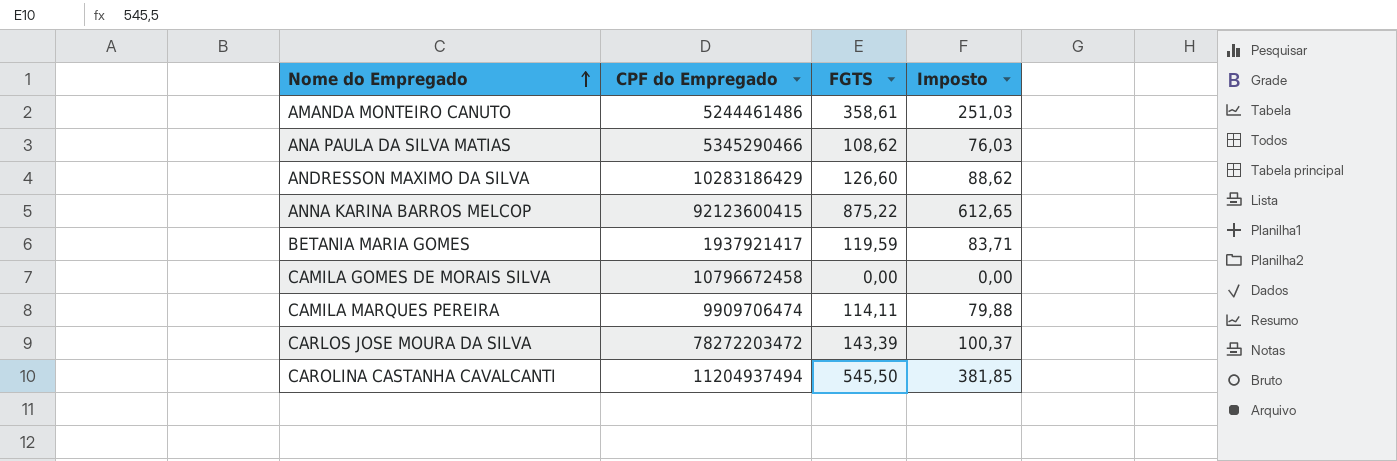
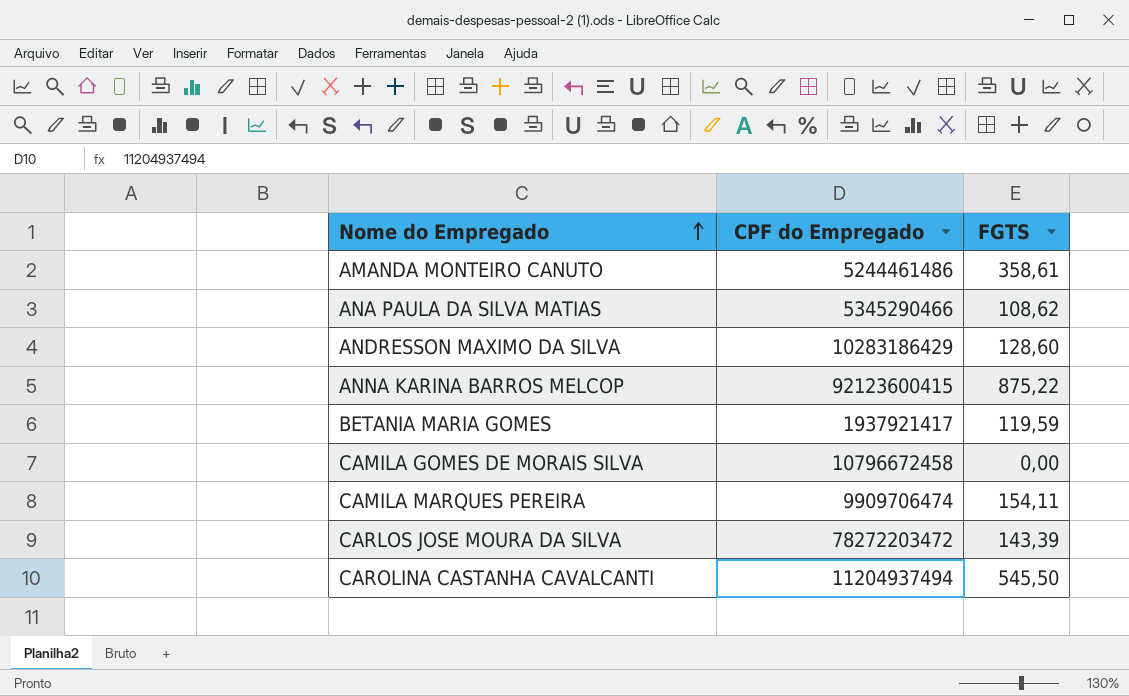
column Imposto | formula: [FGTS] * 0,7 -> none
ANDRESSON MAXIMO DA SILVA | FGTS: 126,60 -> 128,60
CAMILA MARQUES PEREIRA | FGTS: 114,11 -> 154,11

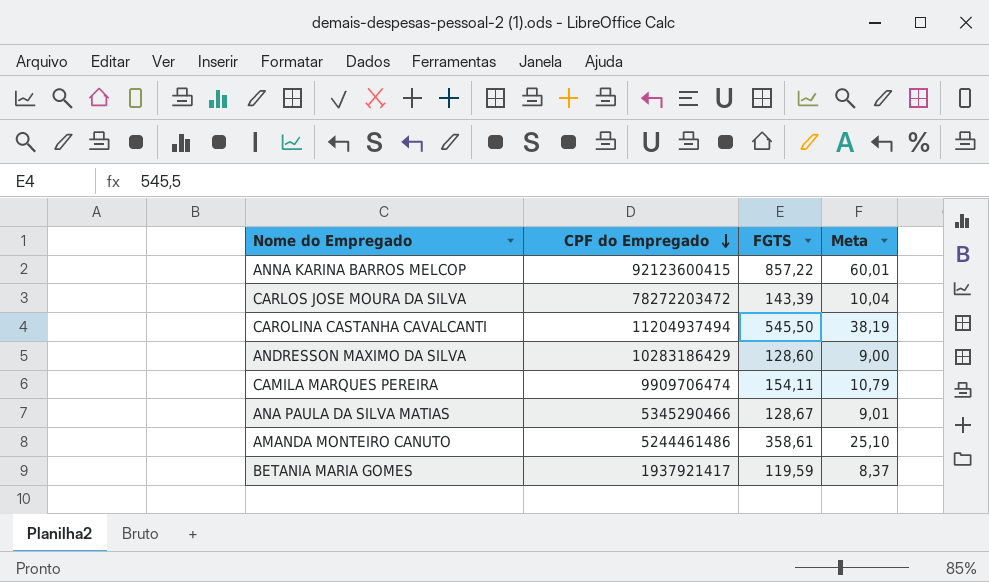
row order: Nome do Empregado ascending -> CPF do Empregado descending
column Meta | formula: none -> [FGTS] * 0,07
row CAMILA GOMES DE MORAIS SILVA: 10796672458 | 0,00 -> none
ANNA KARINA BARROS MELCOP | FGTS: 875,22 -> 857,22
ANA PAULA DA SILVA MATIAS | FGTS: 108,62 -> 128,67

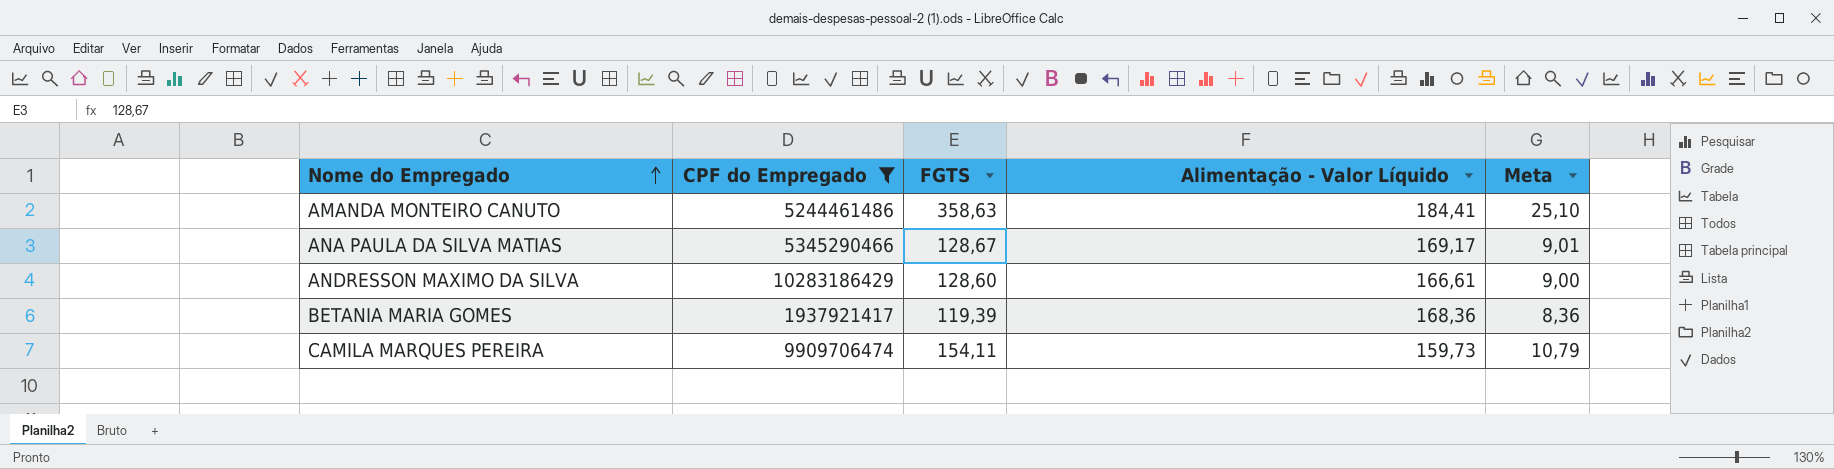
filter: none -> CPF do Empregado <= 10283186429
row order: CPF do Empregado descending -> Nome do Empregado ascending
column Alimentação - Valor Líquido | position: none -> 4
AMANDA MONTEIRO CANUTO | FGTS: 358,61 -> 358,63
BETANIA MARIA GOMES | FGTS: 119,59 -> 119,39
BETANIA MARIA GOMES | Meta: 8,37 -> 8,36

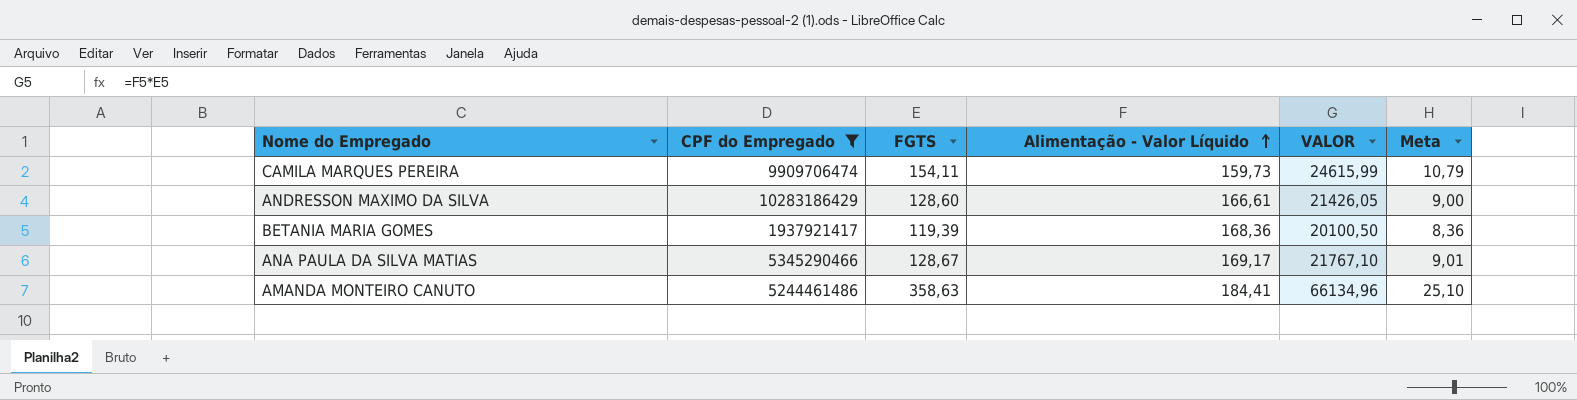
row order: Nome do Empregado ascending -> Alimentação - Valor Líquido ascending
column VALOR | formula: none -> [FGTS] * [Alimentação - Valor Líquido]

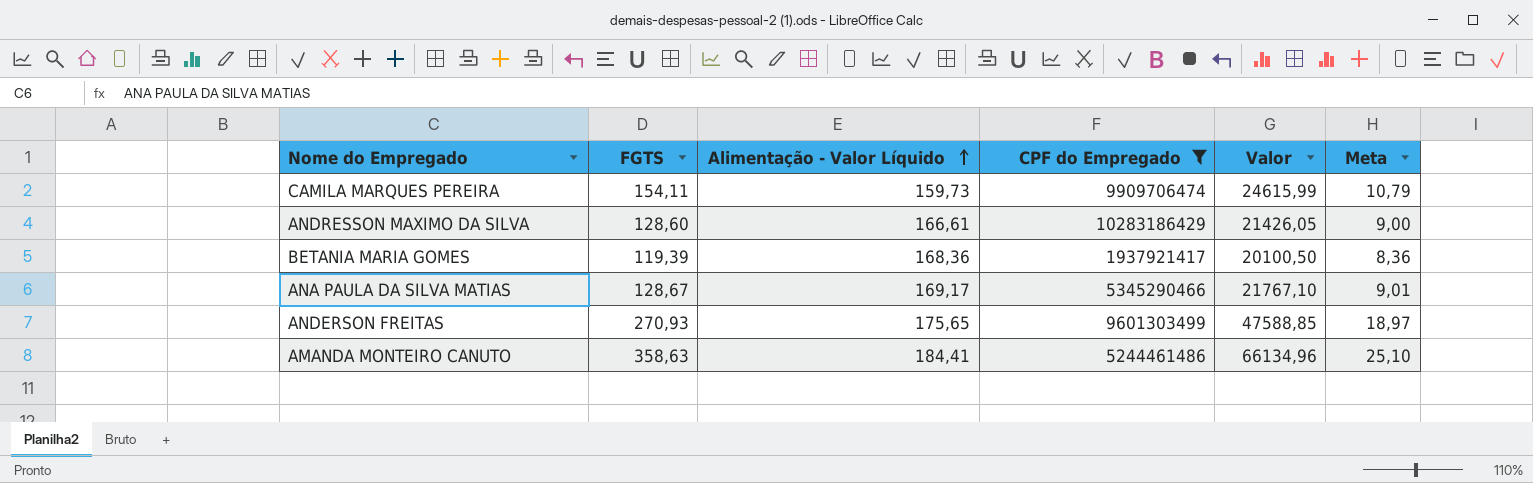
column CPF do Empregado | position: 2 -> 4
column name: VALOR -> Valor
row ANDERSON FREITAS: none -> 270,93 | 175,65 | 9601303499 | 47588,85 | 18,97

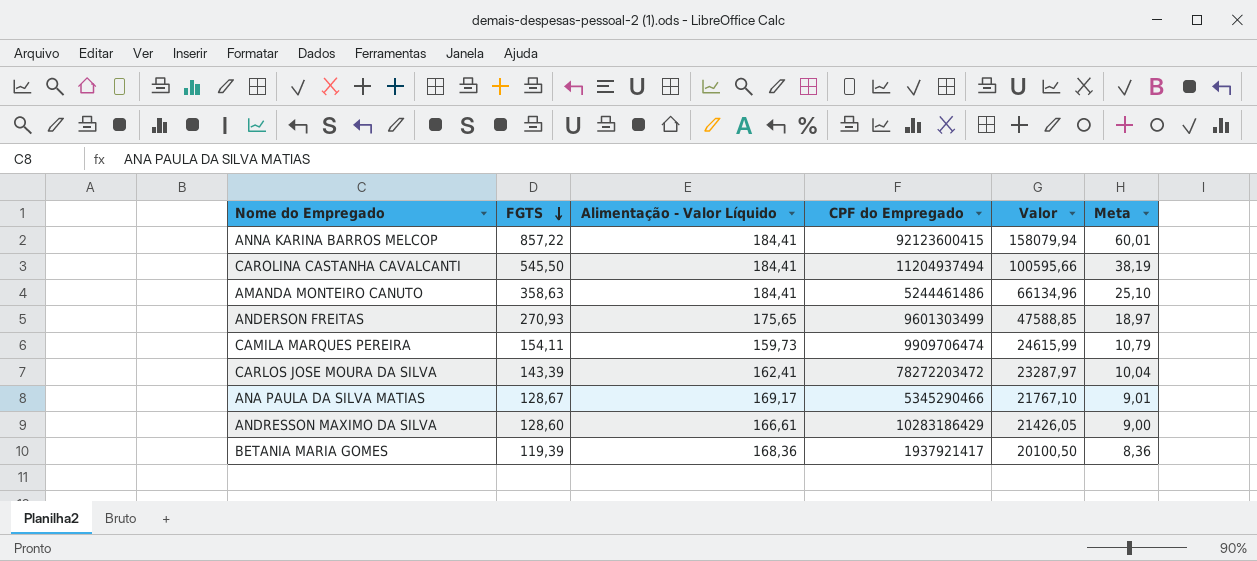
filter: CPF do Empregado <= 10283186429 -> none
row order: Alimentação - Valor Líquido ascending -> FGTS descending

